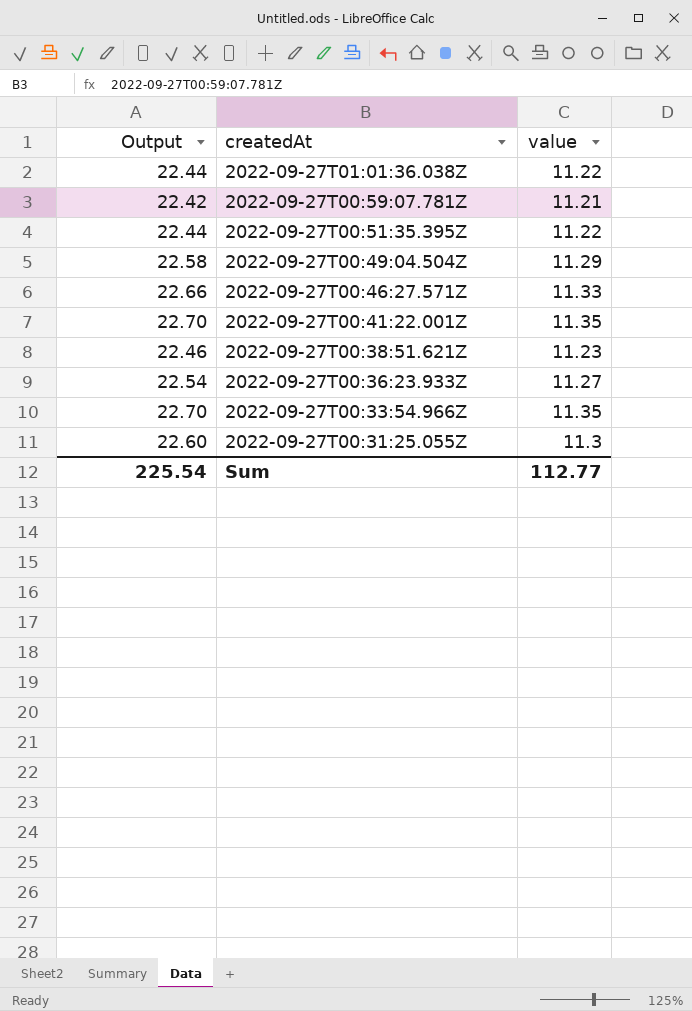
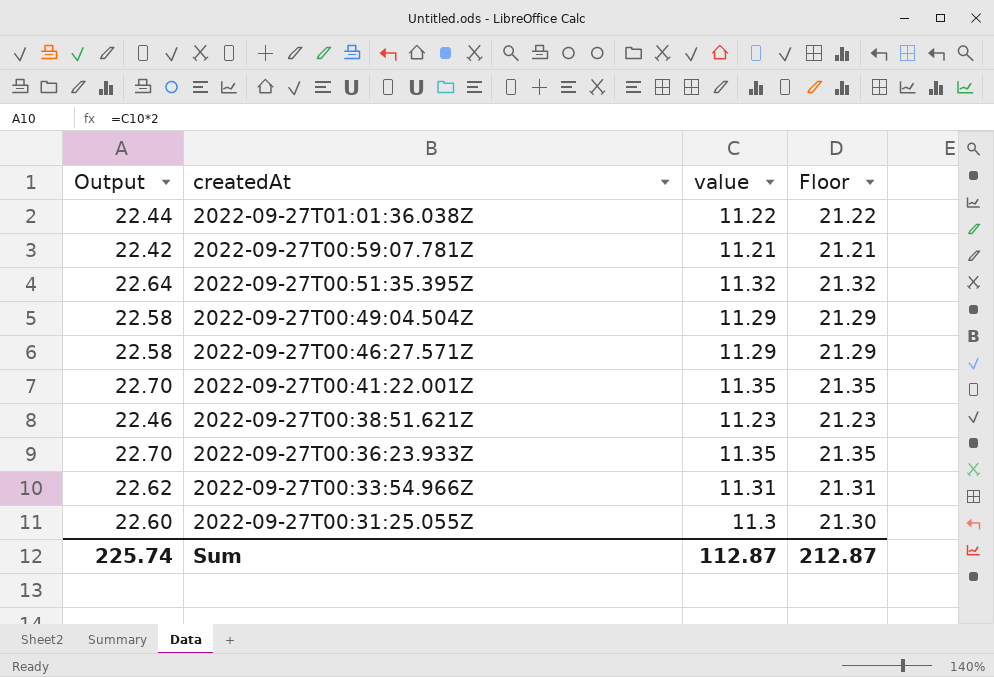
column Floor | formula: none -> [value] + 10
2022-09-27T00:51:35.395Z | Output: 22.44 -> 22.64
2022-09-27T00:51:35.395Z | value: 11.22 -> 11.32
2022-09-27T00:46:27.571Z | Output: 22.66 -> 22.58
2022-09-27T00:46:27.571Z | value: 11.33 -> 11.29
2022-09-27T00:36:23.933Z | Output: 22.54 -> 22.70
2022-09-27T00:36:23.933Z | value: 11.27 -> 11.35
2022-09-27T00:33:54.966Z | Output: 22.70 -> 22.62
2022-09-27T00:33:54.966Z | value: 11.35 -> 11.31
Sum | Output: 225.54 -> 225.74
Sum | value: 112.77 -> 112.87

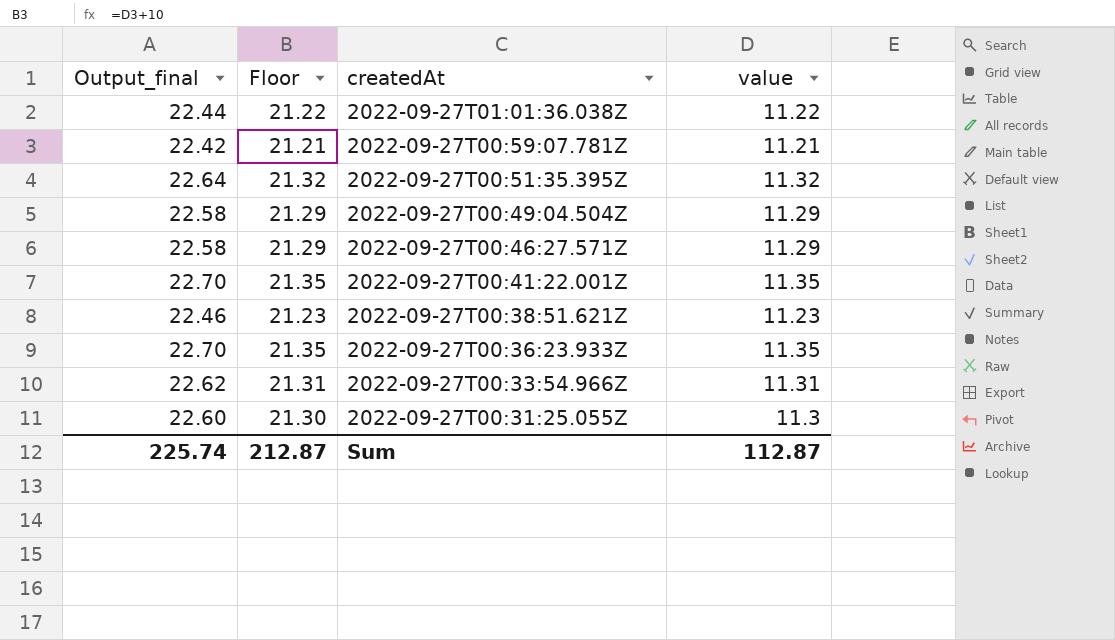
column name: Output -> Output_final
column Floor | position: 4 -> 2

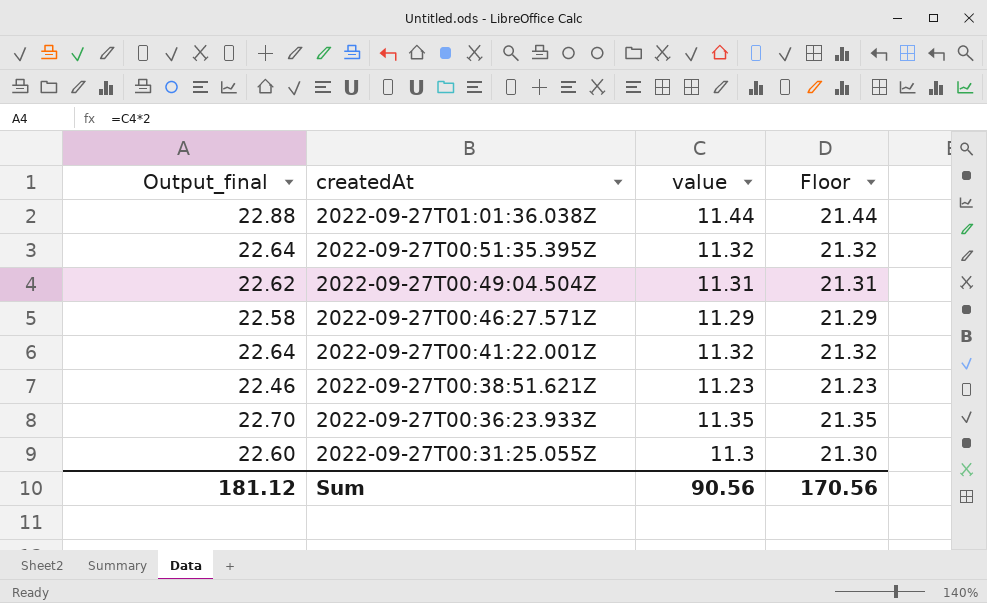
column Floor | position: 2 -> 4
row 2022-09-27T00:59:07.781Z: 22.42 | 21.21 | 11.21 -> none
row 2022-09-27T00:33:54.966Z: 22.62 | 21.31 | 11.31 -> none
2022-09-27T01:01:36.038Z | Output_final: 22.44 -> 22.88
2022-09-27T01:01:36.038Z | value: 11.22 -> 11.44
2022-09-27T01:01:36.038Z | Floor: 21.22 -> 21.44
2022-09-27T00:49:04.504Z | Output_final: 22.58 -> 22.62
2022-09-27T00:49:04.504Z | value: 11.29 -> 11.31
2022-09-27T00:49:04.504Z | Floor: 21.29 -> 21.31
2022-09-27T00:41:22.001Z | Output_final: 22.70 -> 22.64
2022-09-27T00:41:22.001Z | value: 11.35 -> 11.32
2022-09-27T00:41:22.001Z | Floor: 21.35 -> 21.32
Sum | Output_final: 225.74 -> 181.12
Sum | value: 112.87 -> 90.56
Sum | Floor: 212.87 -> 170.56

